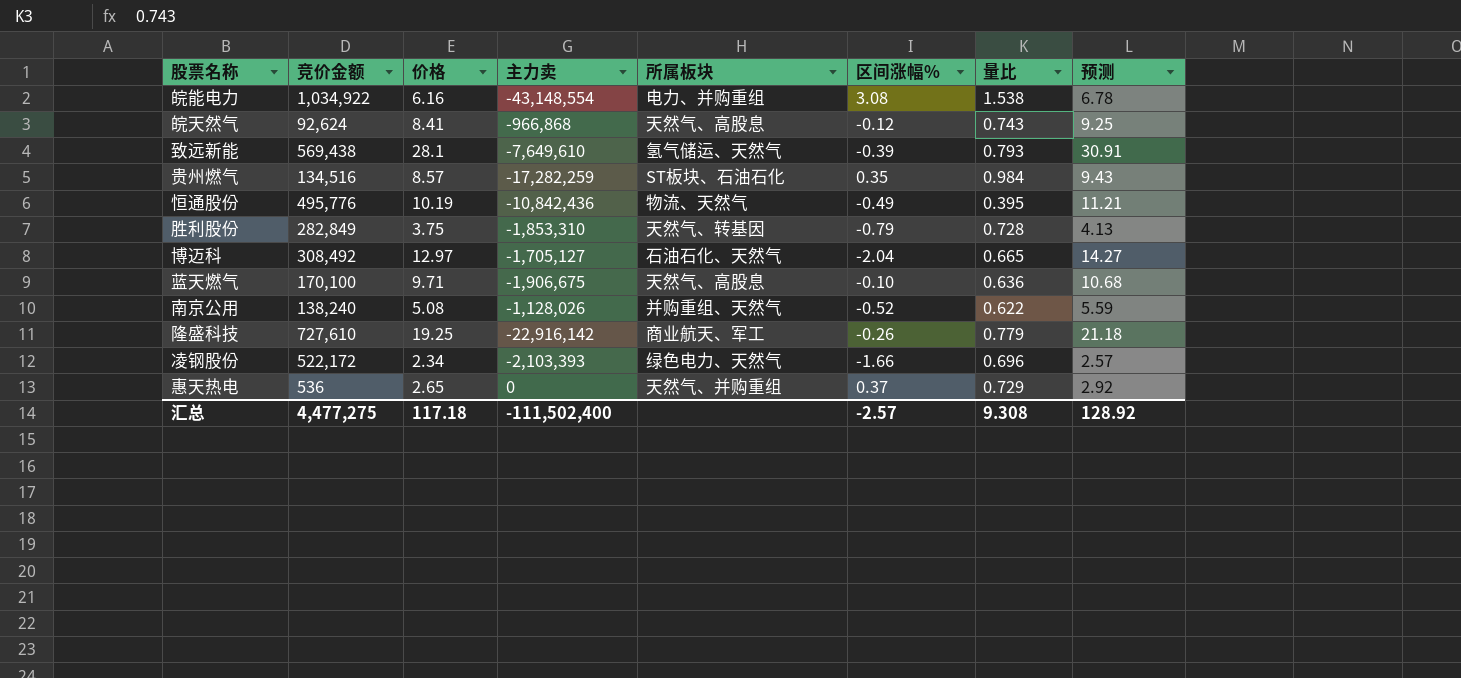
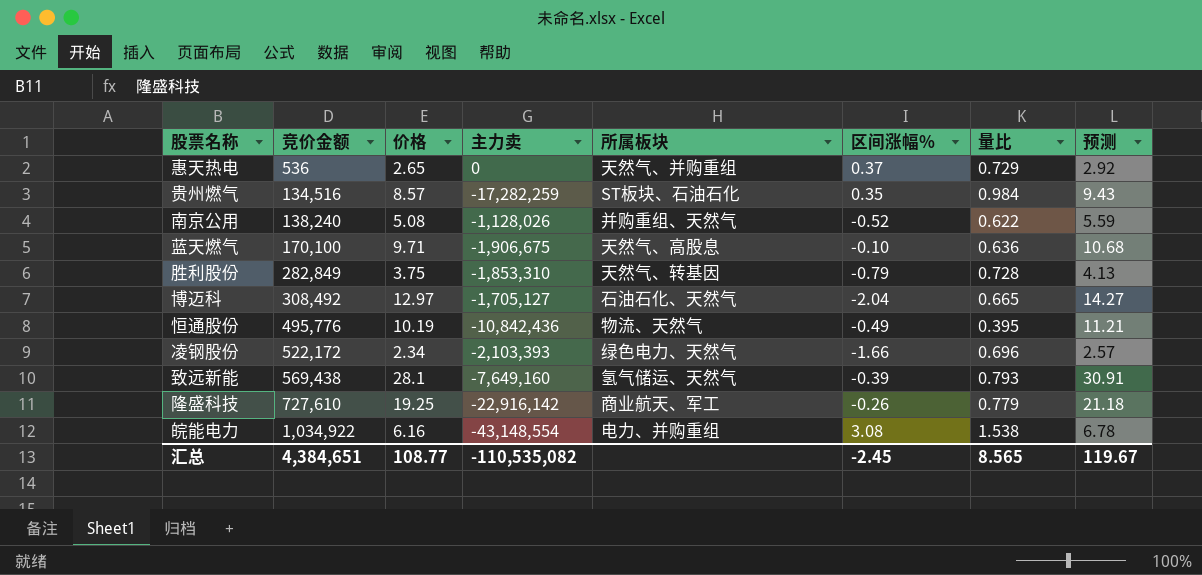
row order: none -> 竞价金额 ascending
row 皖天然气: 92,624 | 8.41 | -966,868 | 天然气、高股息 | -0.12 | 0.743 | 9.25 -> none
致远新能 | 主力卖: -7,649,610 -> -7,649,160
汇总 | 竞价金额: 4,477,275 -> 4,384,651
汇总 | 价格: 117.18 -> 108.77
汇总 | 主力卖: -111,502,400 -> -110,535,082
汇总 | 区间涨幅%: -2.57 -> -2.45
汇总 | 量比: 9.308 -> 8.565
汇总 | 预测: 128.92 -> 119.67

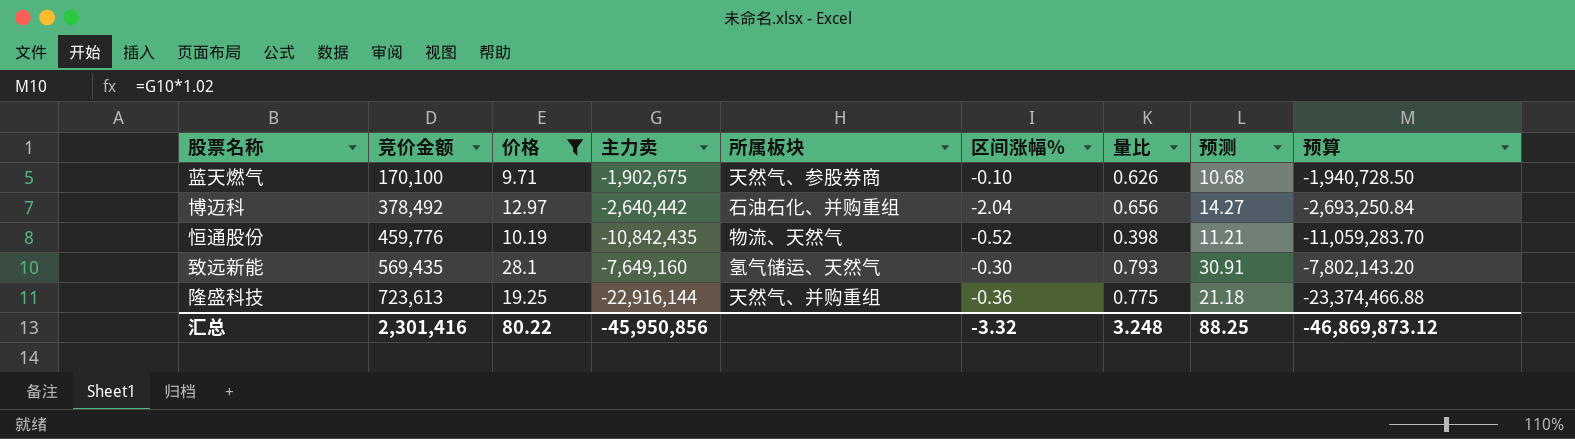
filter: none -> 价格 >= 9.71
column 预算 | formula: none -> [主力卖] * 1.02
蓝天燃气 | 主力卖: -1,906,675 -> -1,902,675
蓝天燃气 | 所属板块: 天然气、高股息 -> 天然气、参股券商
蓝天燃气 | 量比: 0.636 -> 0.626
博迈科 | 竞价金额: 308,492 -> 378,492
博迈科 | 主力卖: -1,705,127 -> -2,640,442
博迈科 | 所属板块: 石油石化、天然气 -> 石油石化、并购重组
博迈科 | 量比: 0.665 -> 0.656
恒通股份 | 竞价金额: 495,776 -> 459,776
恒通股份 | 主力卖: -10,842,436 -> -10,842,435
恒通股份 | 区间涨幅%: -0.49 -> -0.52
恒通股份 | 量比: 0.395 -> 0.398
致远新能 | 竞价金额: 569,438 -> 569,435
致远新能 | 区间涨幅%: -0.39 -> -0.30
隆盛科技 | 竞价金额: 727,610 -> 723,613
隆盛科技 | 主力卖: -22,916,142 -> -22,916,144
隆盛科技 | 所属板块: 商业航天、军工 -> 天然气、并购重组
隆盛科技 | 区间涨幅%: -0.26 -> -0.36
隆盛科技 | 量比: 0.779 -> 0.775
汇总 | 竞价金额: 4,384,651 -> 2,301,416
汇总 | 价格: 108.77 -> 80.22
汇总 | 主力卖: -110,535,082 -> -45,950,856
汇总 | 区间涨幅%: -2.45 -> -3.32
汇总 | 量比: 8.565 -> 3.248
汇总 | 预测: 119.67 -> 88.25

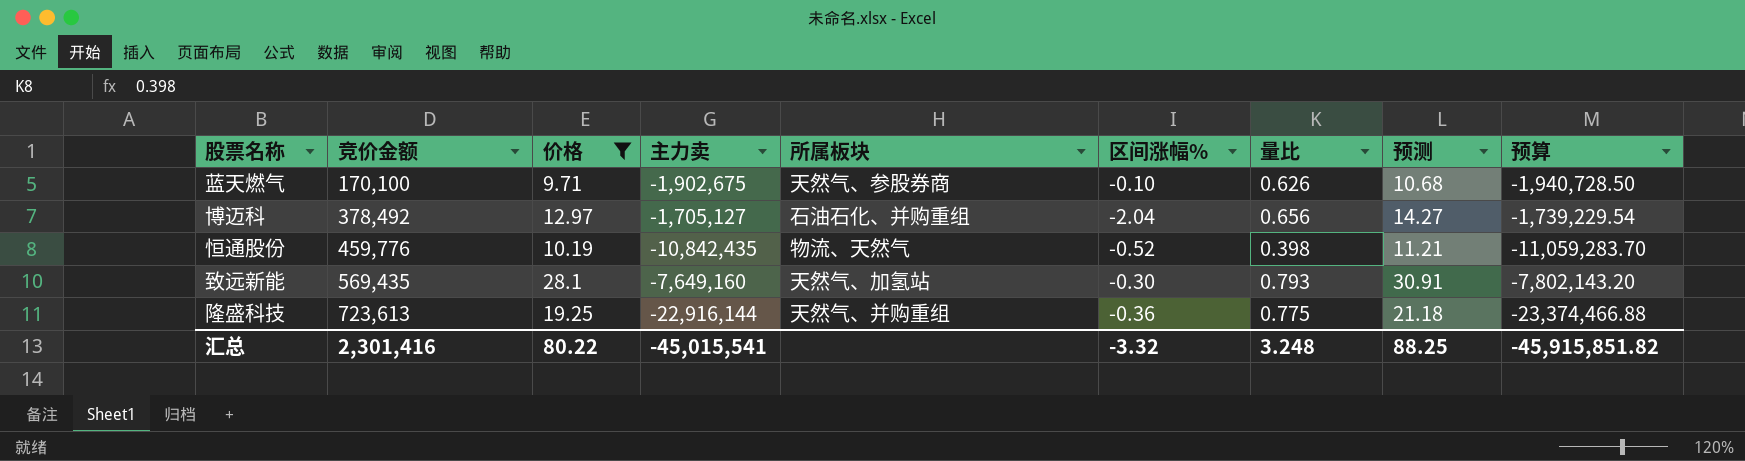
博迈科 | 主力卖: -2,640,442 -> -1,705,127
博迈科 | 预算: -2,693,250.84 -> -1,739,229.54
致远新能 | 所属板块: 氢气储运、天然气 -> 天然气、加氢站
汇总 | 主力卖: -45,950,856 -> -45,015,541
汇总 | 预算: -46,869,873.12 -> -45,915,851.82

